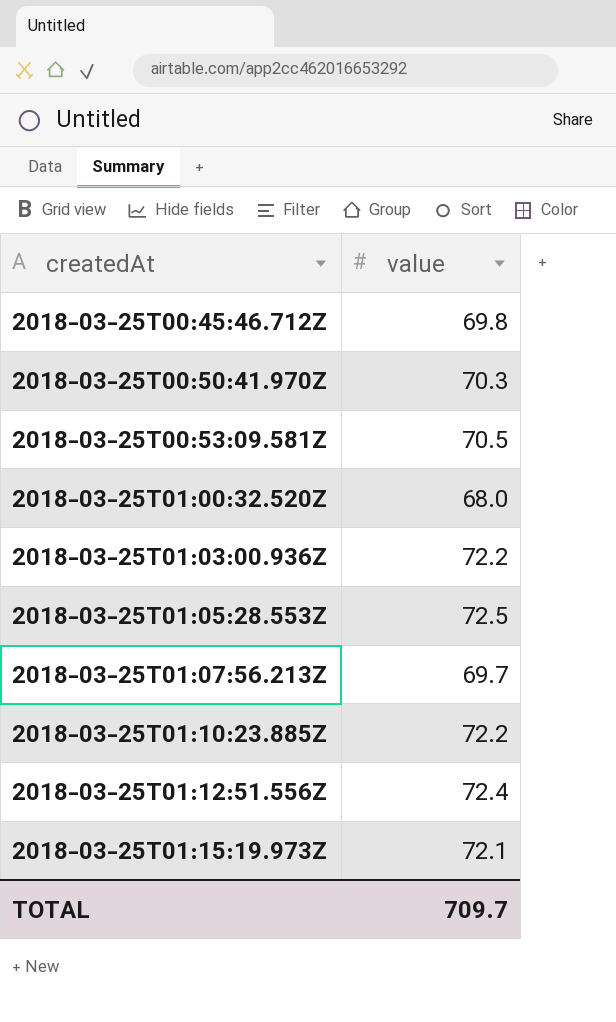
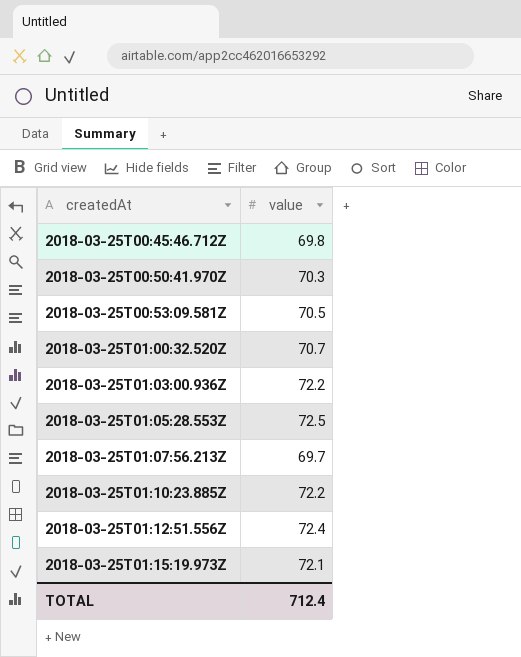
2018-03-25T01:00:32.520Z | value: 68.0 -> 70.7
TOTAL | value: 709.7 -> 712.4

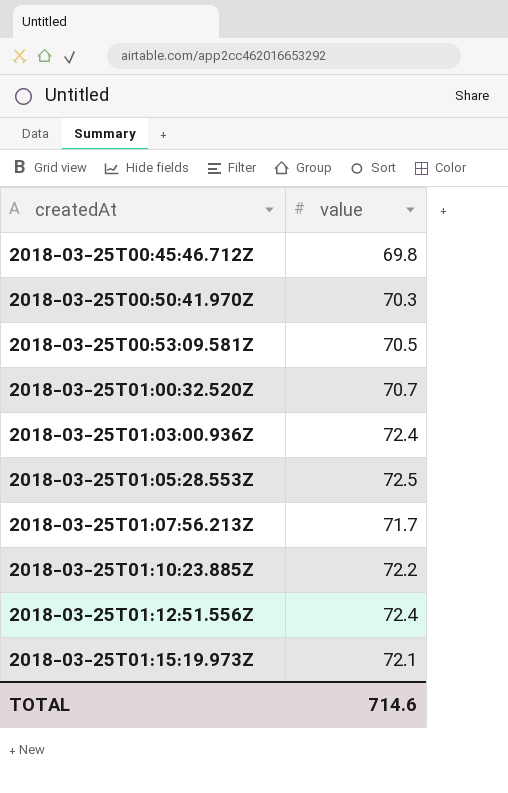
2018-03-25T01:03:00.936Z | value: 72.2 -> 72.4
2018-03-25T01:07:56.213Z | value: 69.7 -> 71.7
TOTAL | value: 712.4 -> 714.6

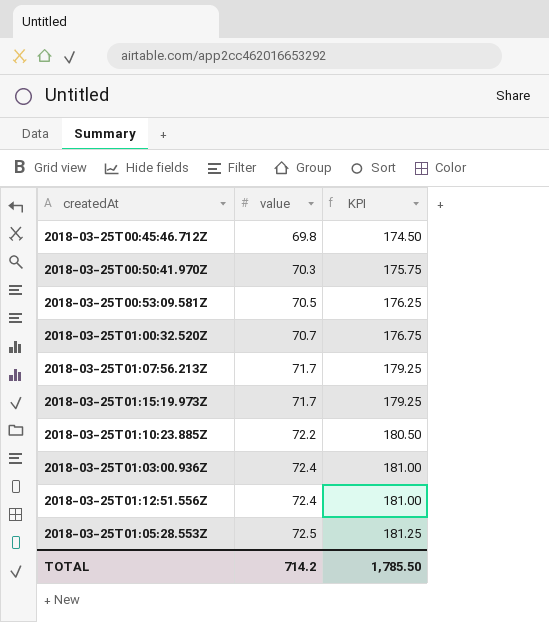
row order: createdAt ascending -> value ascending
column KPI | formula: none -> [value] * 2.5
2018-03-25T01:15:19.973Z | value: 72.1 -> 71.7
TOTAL | value: 714.6 -> 714.2

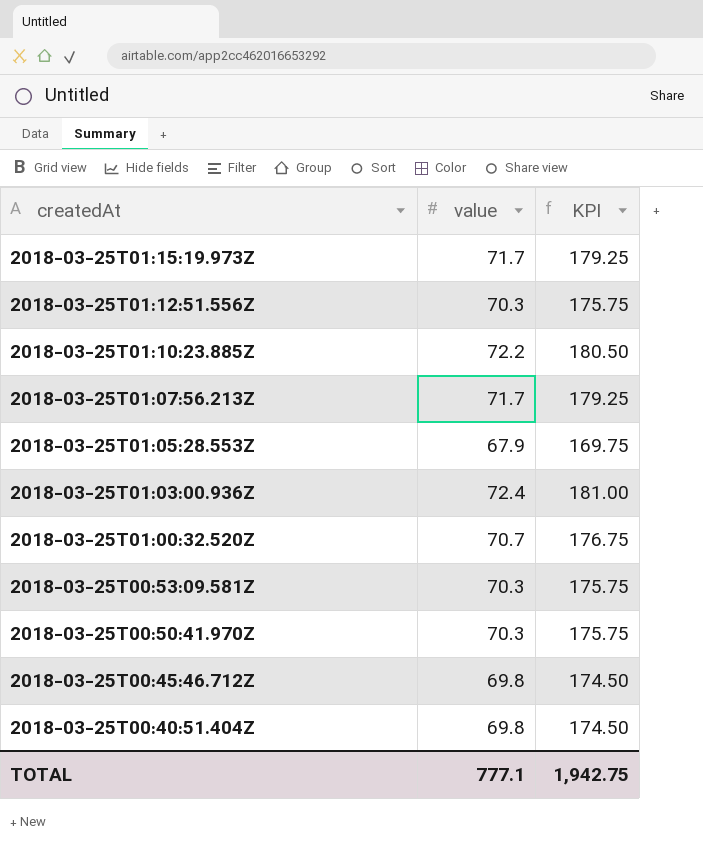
row order: value ascending -> createdAt descending
2018-03-25T01:12:51.556Z | value: 72.4 -> 70.3
2018-03-25T01:12:51.556Z | KPI: 181.00 -> 175.75
2018-03-25T01:05:28.553Z | value: 72.5 -> 67.9
2018-03-25T01:05:28.553Z | KPI: 181.25 -> 169.75
2018-03-25T00:53:09.581Z | value: 70.5 -> 70.3
2018-03-25T00:53:09.581Z | KPI: 176.25 -> 175.75
row 2018-03-25T00:40:51.404Z: none -> 69.8 | 174.50
TOTAL | value: 714.2 -> 777.1
TOTAL | KPI: 1,785.50 -> 1,942.75

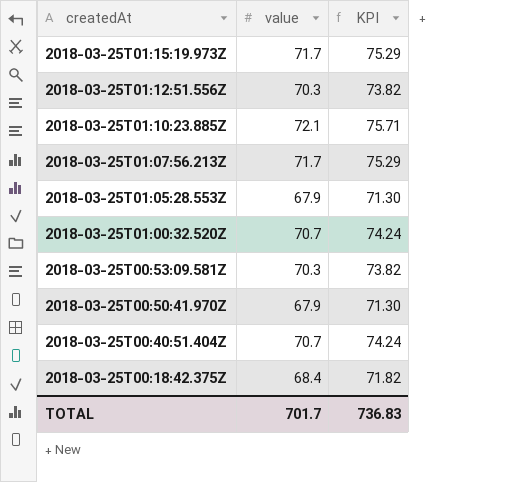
column KPI | formula: [value] * 2.5 -> [value] * 1.05
row 2018-03-25T01:03:00.936Z: 72.4 | 181.00 -> none
row 2018-03-25T00:45:46.712Z: 69.8 | 174.50 -> none
2018-03-25T01:10:23.885Z | value: 72.2 -> 72.1
2018-03-25T00:50:41.970Z | value: 70.3 -> 67.9
2018-03-25T00:40:51.404Z | value: 69.8 -> 70.7
row 2018-03-25T00:18:42.375Z: none -> 68.4 | 71.82
TOTAL | value: 777.1 -> 701.7
TOTAL | KPI: 1,942.75 -> 736.83

